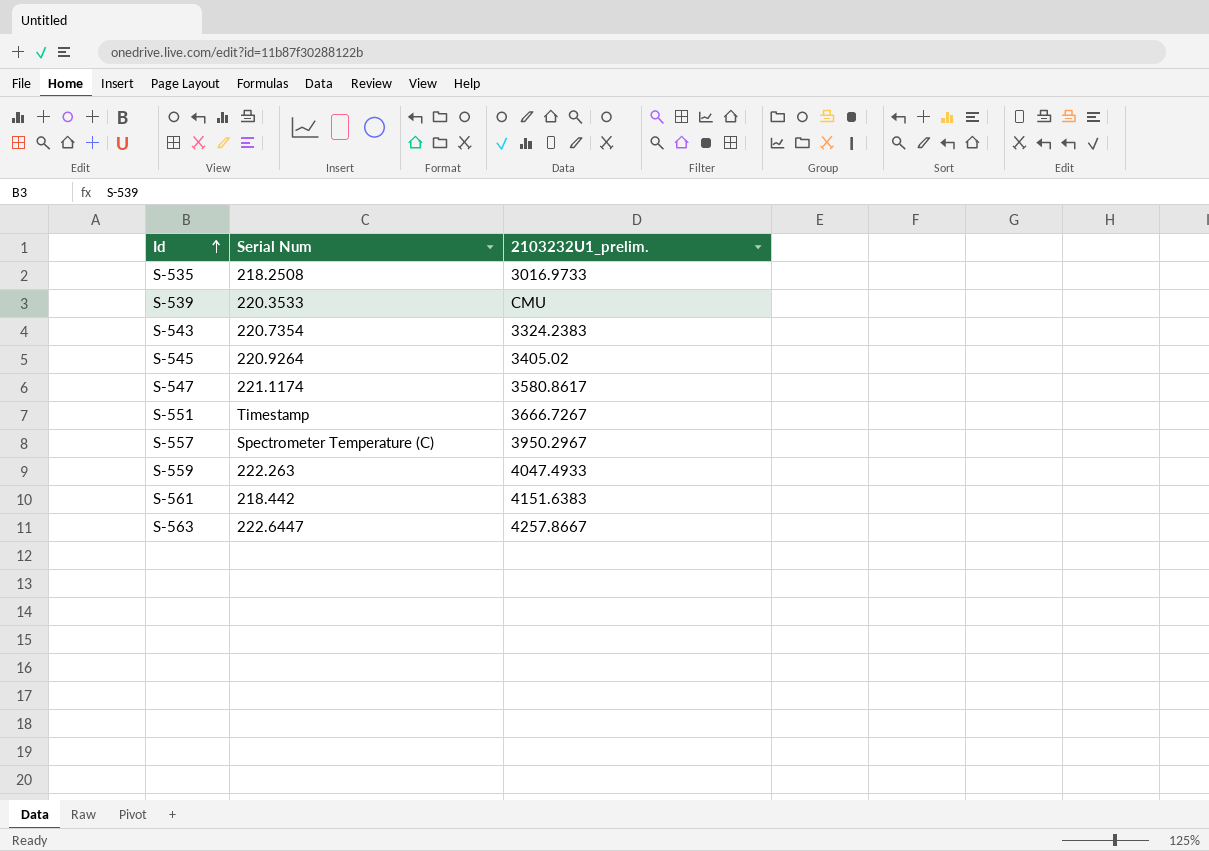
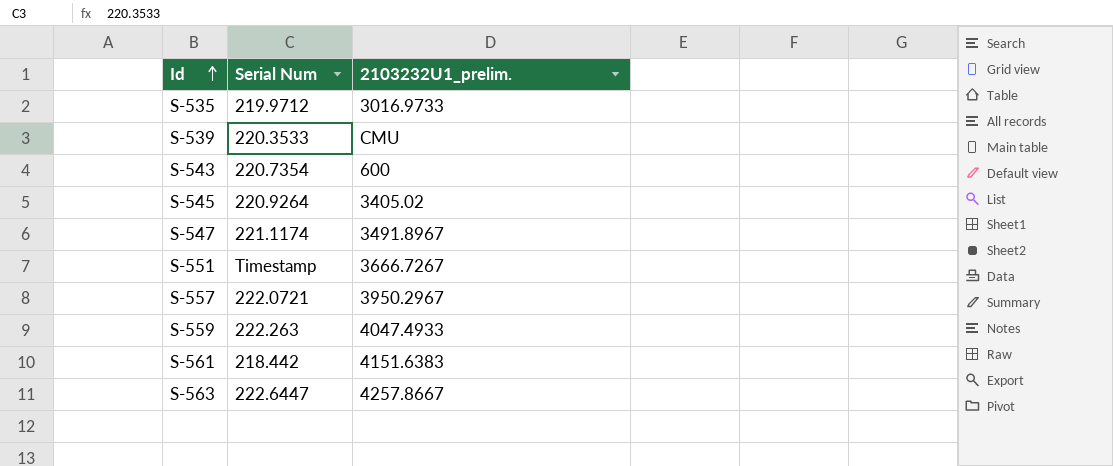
S-535 | Serial Num: 218.2508 -> 219.9712
S-543 | 2103232U1_prelim.: 3324.2383 -> 600
S-547 | 2103232U1_prelim.: 3580.8617 -> 3491.8967
S-557 | Serial Num: Spectrometer Temperature (C) -> 222.0721

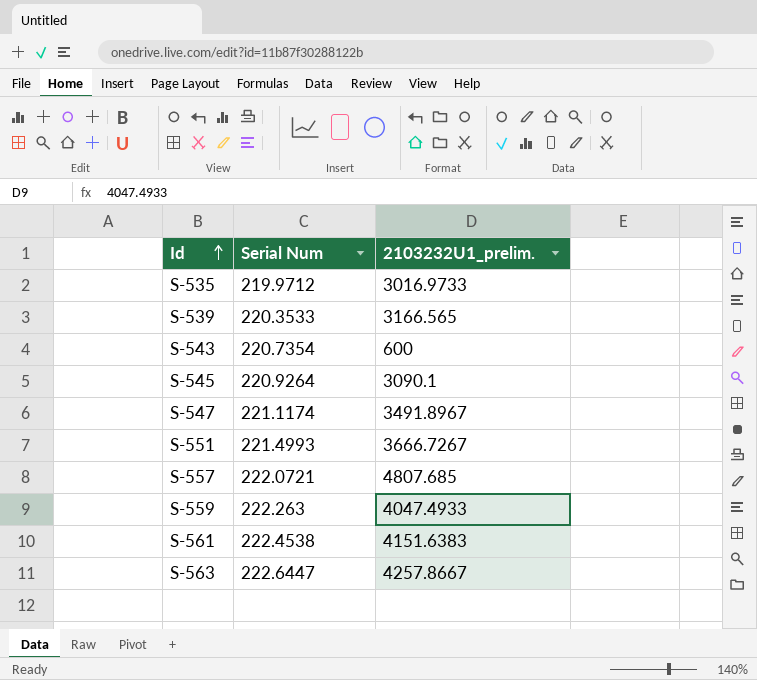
S-539 | 2103232U1_prelim.: CMU -> 3166.565
S-545 | 2103232U1_prelim.: 3405.02 -> 3090.1
S-551 | Serial Num: Timestamp -> 221.4993
S-557 | 2103232U1_prelim.: 3950.2967 -> 4807.685
S-561 | Serial Num: 218.442 -> 222.4538

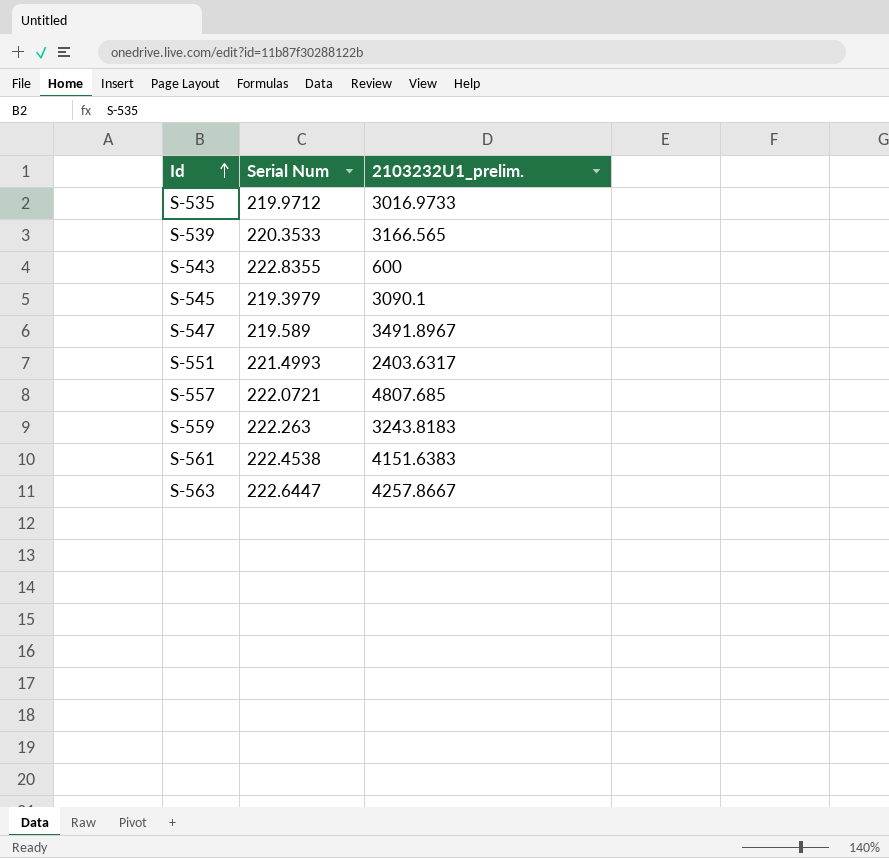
S-543 | Serial Num: 220.7354 -> 222.8355
S-545 | Serial Num: 220.9264 -> 219.3979
S-547 | Serial Num: 221.1174 -> 219.589
S-551 | 2103232U1_prelim.: 3666.7267 -> 2403.6317
S-559 | 2103232U1_prelim.: 4047.4933 -> 3243.8183

